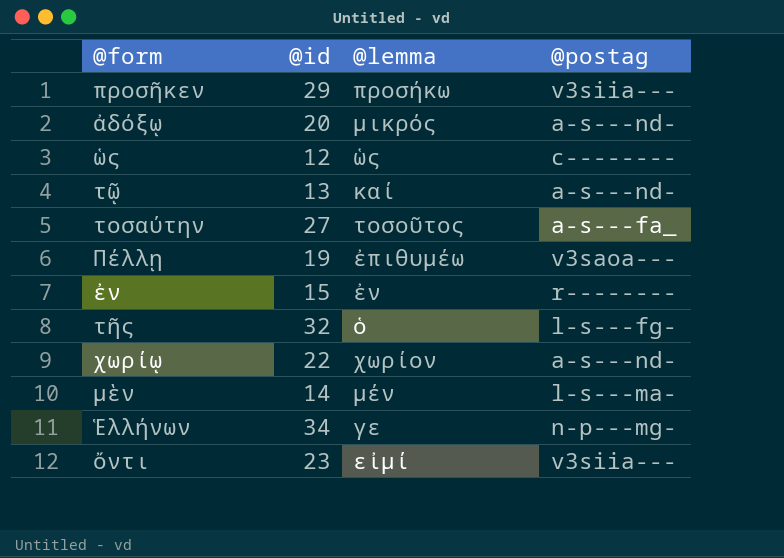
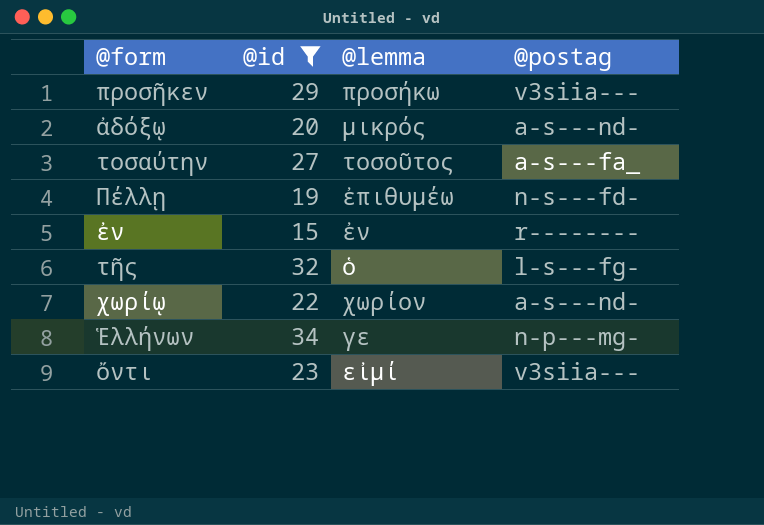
filter: none -> @id >= 15
Πέλλῃ | @postag: v3saoa--- -> n-s---fd-

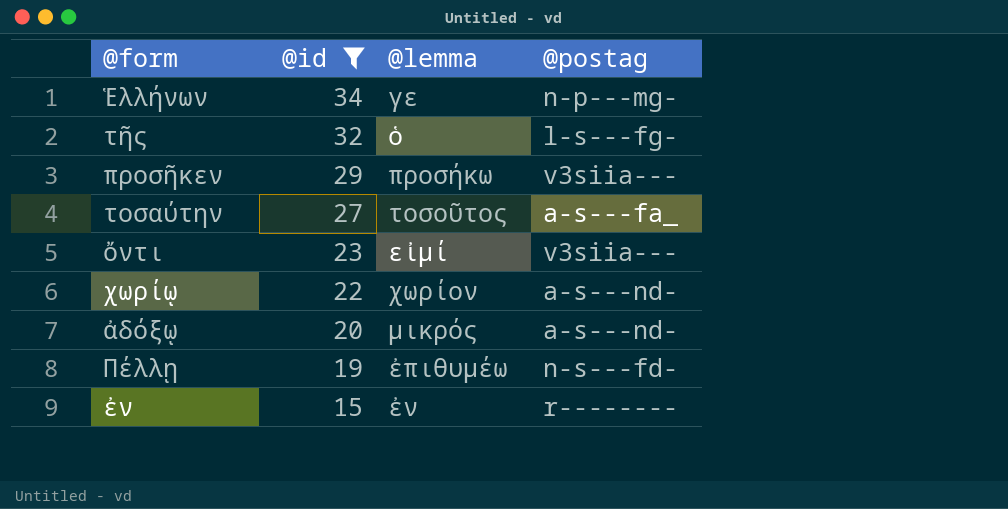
row order: none -> @id descending

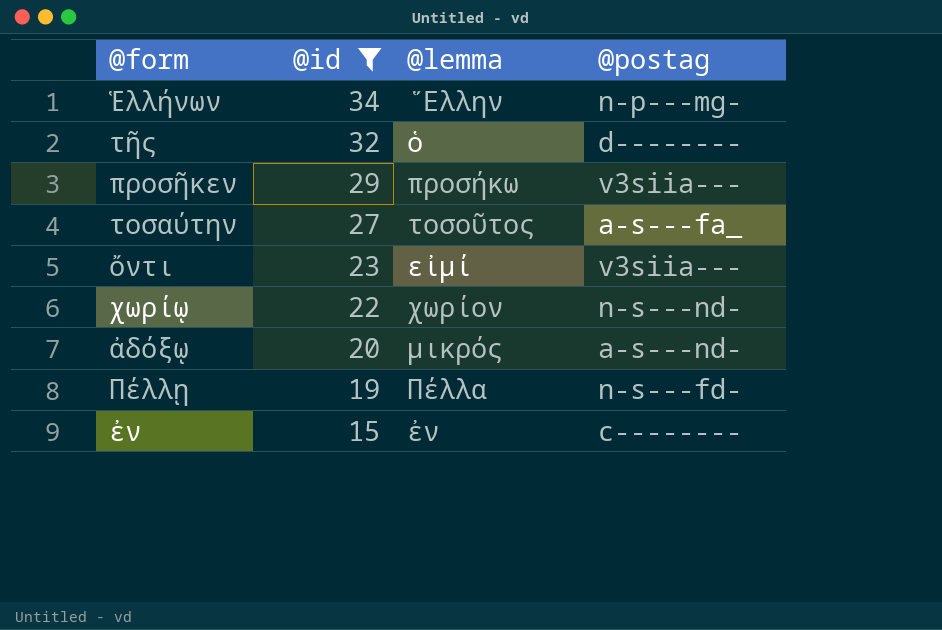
Ἑλλήνων | @lemma: γε -> Ἕλλην
τῆς | @postag: l-s---fg- -> d--------
χωρίῳ | @postag: a-s---nd- -> n-s---nd-
Πέλλῃ | @lemma: ἐπιθυμέω -> Πέλλα
ἐν | @postag: r-------- -> c--------

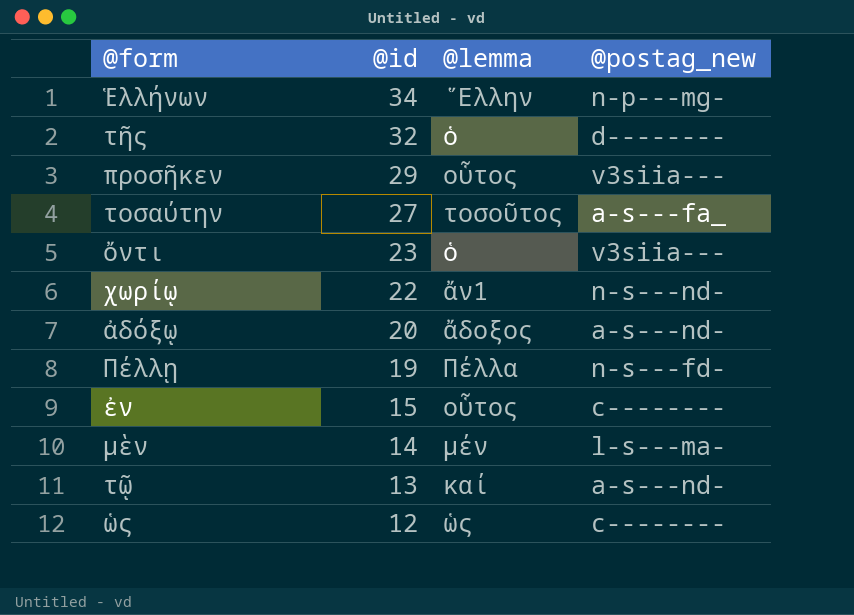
filter: @id >= 15 -> none
column name: @postag -> @postag_new
προσῆκεν | @lemma: προσήκω -> οὗτος
ὄντι | @lemma: εἰμί -> ὁ
χωρίῳ | @lemma: χωρίον -> ἄν1
ἀδόξῳ | @lemma: μικρός -> ἄδοξος
ἐν | @lemma: ἐν -> οὗτος

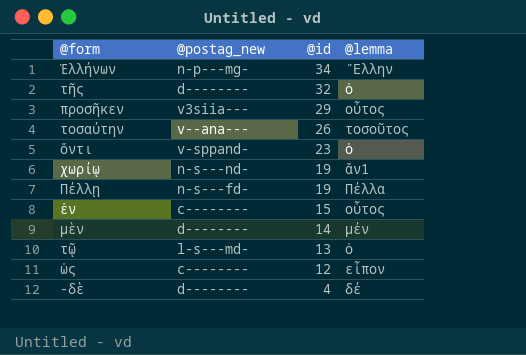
column @postag_new | position: 4 -> 2
row ἀδόξῳ: 20 | ἄδοξος | a-s---nd- -> none
τοσαύτην | @postag_new: a-s---fa_ -> v--ana---
τοσαύτην | @id: 27 -> 26
ὄντι | @postag_new: v3siia--- -> v-sppand-
χωρίῳ | @id: 22 -> 19
μὲν | @postag_new: l-s---ma- -> d--------
τῷ | @postag_new: a-s---nd- -> l-s---md-
τῷ | @lemma: καί -> ὁ
ὡς | @lemma: ὡς -> εἶπον
row -δὲ: none -> d-------- | 4 | δέ

